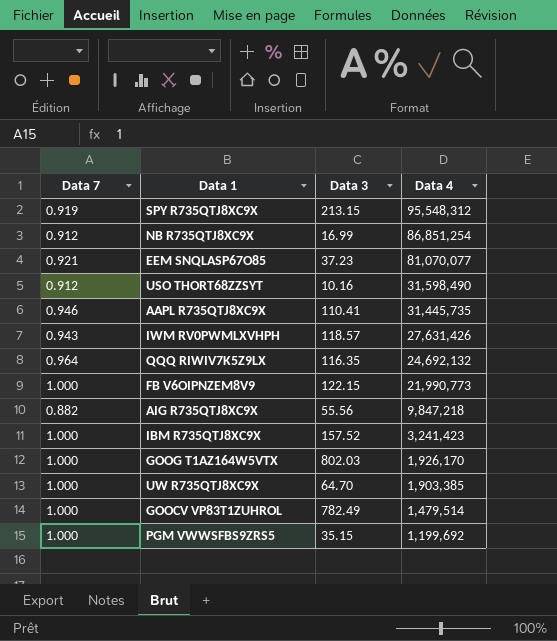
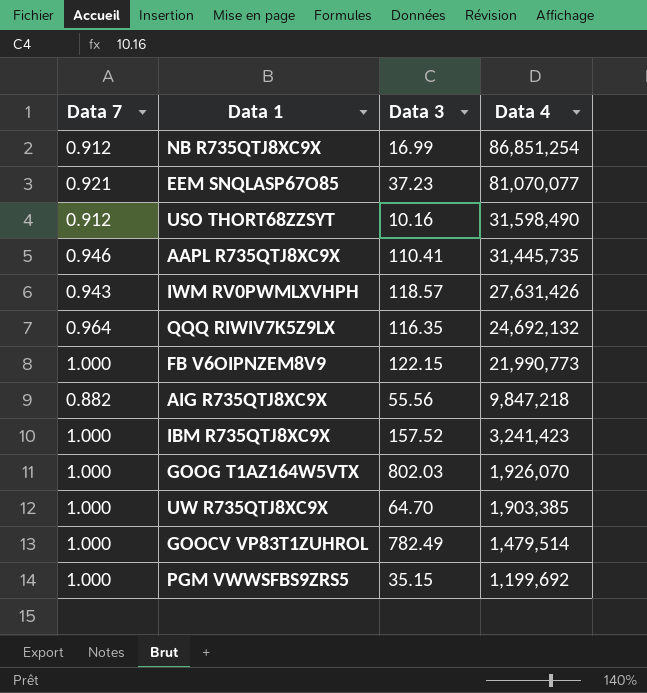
row SPY R735QTJ8XC9X: 0.919 | 213.15 | 95,548,312 -> none
GOOG T1AZ164W5VTX | Data 4: 1,926,170 -> 1,926,070

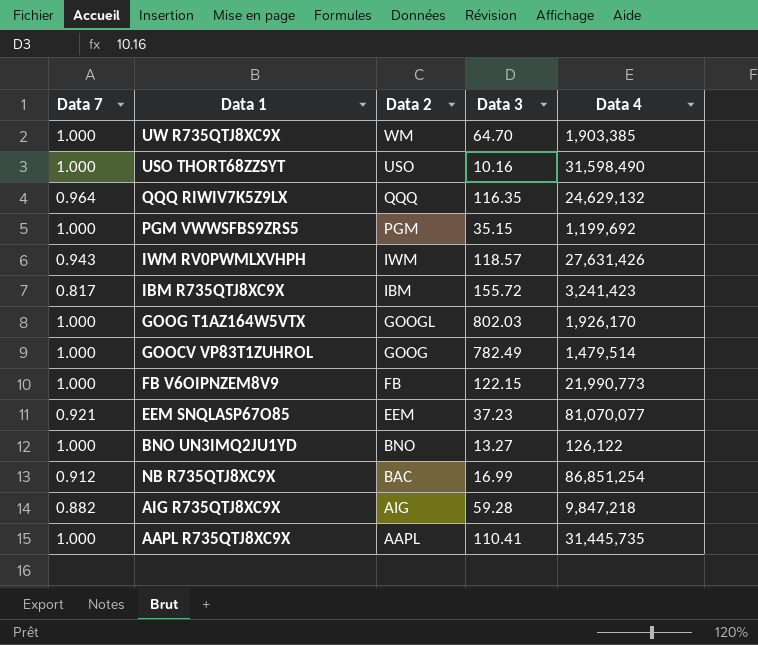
row order: Data 4 descending -> Data 2 descending
column Data 2 | position: none -> 3
USO THORT68ZZSYT | Data 7: 0.912 -> 1.000
QQQ RIWIV7K5Z9LX | Data 4: 24,692,132 -> 24,629,132
IBM R735QTJ8XC9X | Data 7: 1.000 -> 0.817
IBM R735QTJ8XC9X | Data 3: 157.52 -> 155.72
GOOG T1AZ164W5VTX | Data 4: 1,926,070 -> 1,926,170
row BNO UN3IMQ2JU1YD: none -> 1.000 | BNO | 13.27 | 126,122
AIG R735QTJ8XC9X | Data 3: 55.56 -> 59.28
AAPL R735QTJ8XC9X | Data 7: 0.946 -> 1.000

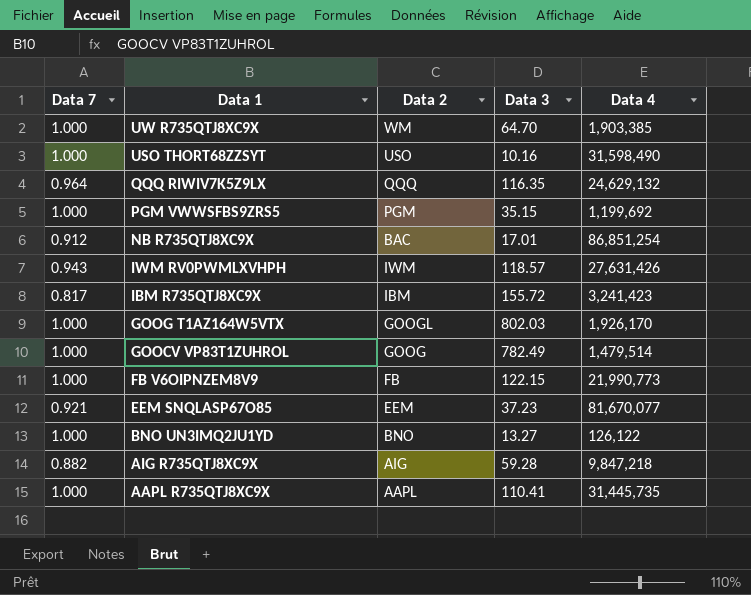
row order: Data 2 descending -> Data 1 descending
NB R735QTJ8XC9X | Data 3: 16.99 -> 17.01
EEM SNQLASP67O85 | Data 4: 81,070,077 -> 81,670,077

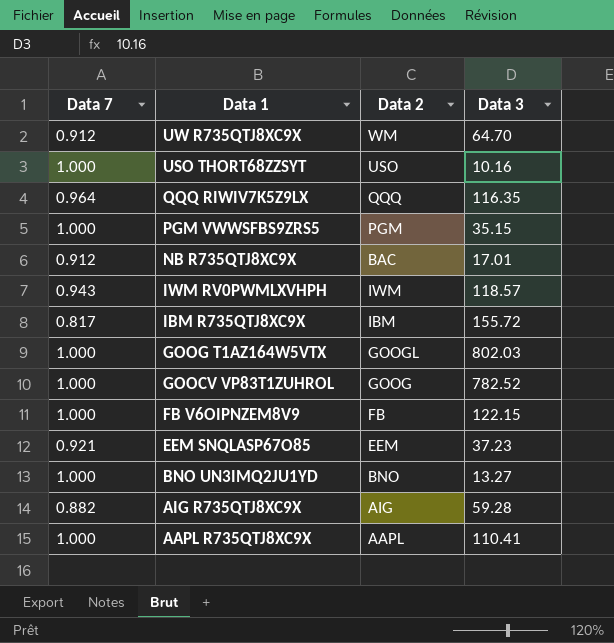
column Data 4 | position: 5 -> none
UW R735QTJ8XC9X | Data 7: 1.000 -> 0.912
GOOCV VP83T1ZUHROL | Data 3: 782.49 -> 782.52

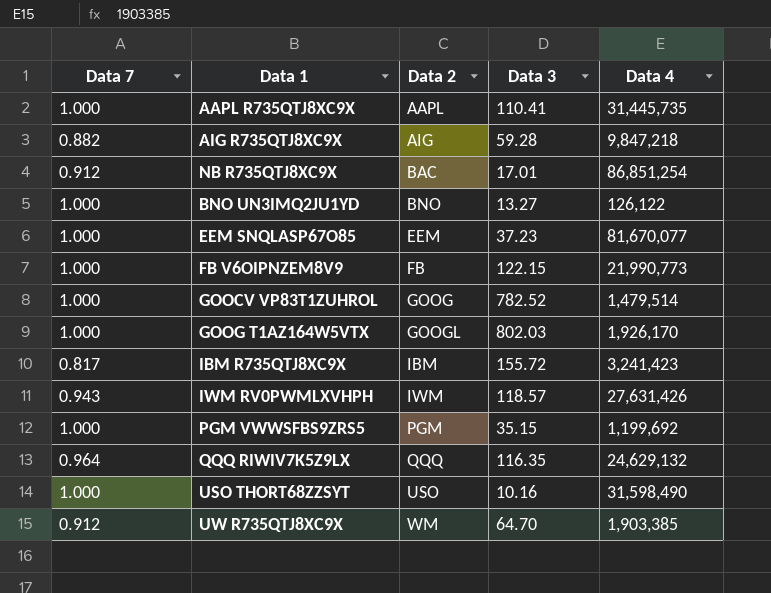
row order: Data 1 descending -> Data 2 ascending
column Data 4 | position: none -> 5
EEM SNQLASP67O85 | Data 7: 0.921 -> 1.000

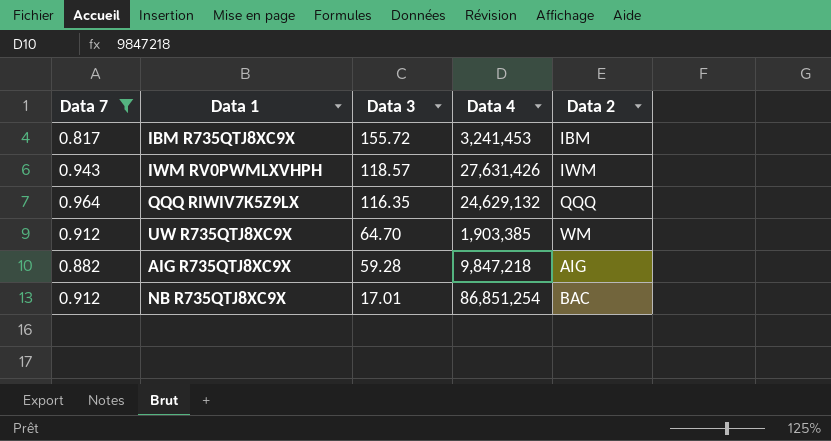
filter: none -> Data 7 != 1.000
row order: Data 2 ascending -> Data 3 descending
column Data 2 | position: 3 -> 5
IBM R735QTJ8XC9X | Data 4: 3,241,423 -> 3,241,453

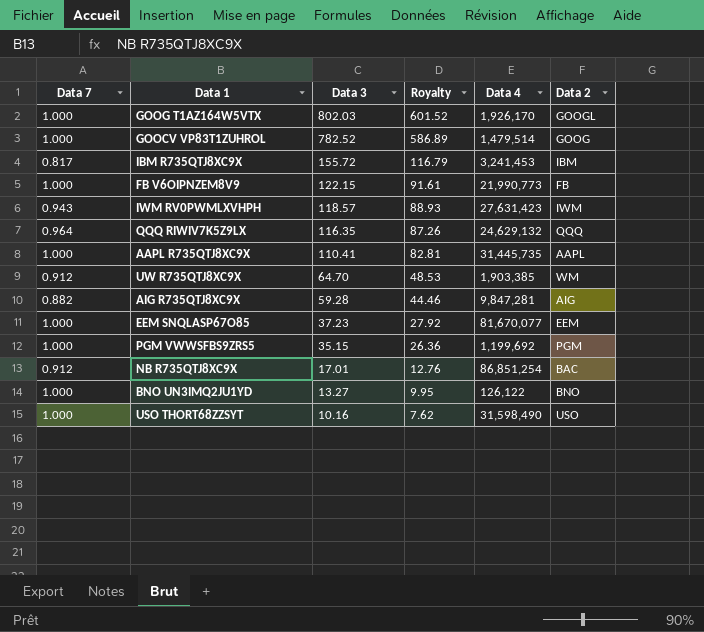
filter: Data 7 != 1.000 -> none
column Royalty | formula: none -> [Data 3] * 0.75
IWM RV0PWMLXVHPH | Data 4: 27,631,426 -> 27,631,423
AIG R735QTJ8XC9X | Data 4: 9,847,218 -> 9,847,281

